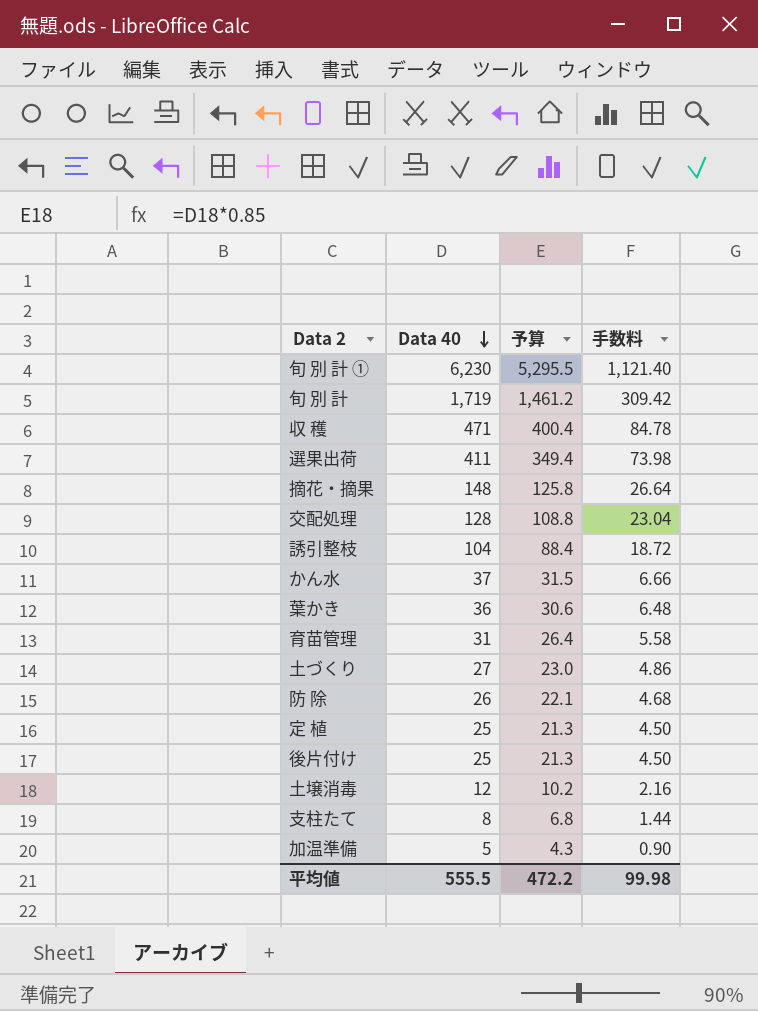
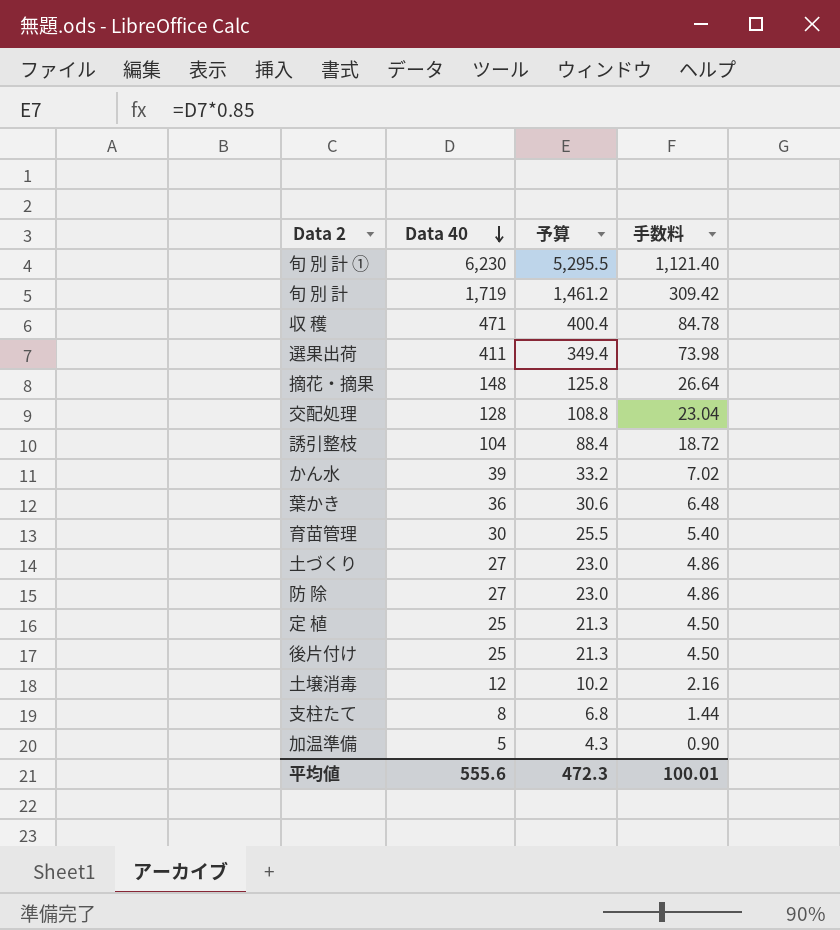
かん水 | Data 40: 37 -> 39
かん水 | 予算: 31.5 -> 33.2
かん水 | 手数料: 6.66 -> 7.02
育苗管理 | Data 40: 31 -> 30
育苗管理 | 予算: 26.4 -> 25.5
育苗管理 | 手数料: 5.58 -> 5.40
防 除 | Data 40: 26 -> 27
防 除 | 予算: 22.1 -> 23.0
防 除 | 手数料: 4.68 -> 4.86
平均値 | Data 40: 555.5 -> 555.6
平均値 | 予算: 472.2 -> 472.3
平均値 | 手数料: 99.98 -> 100.01

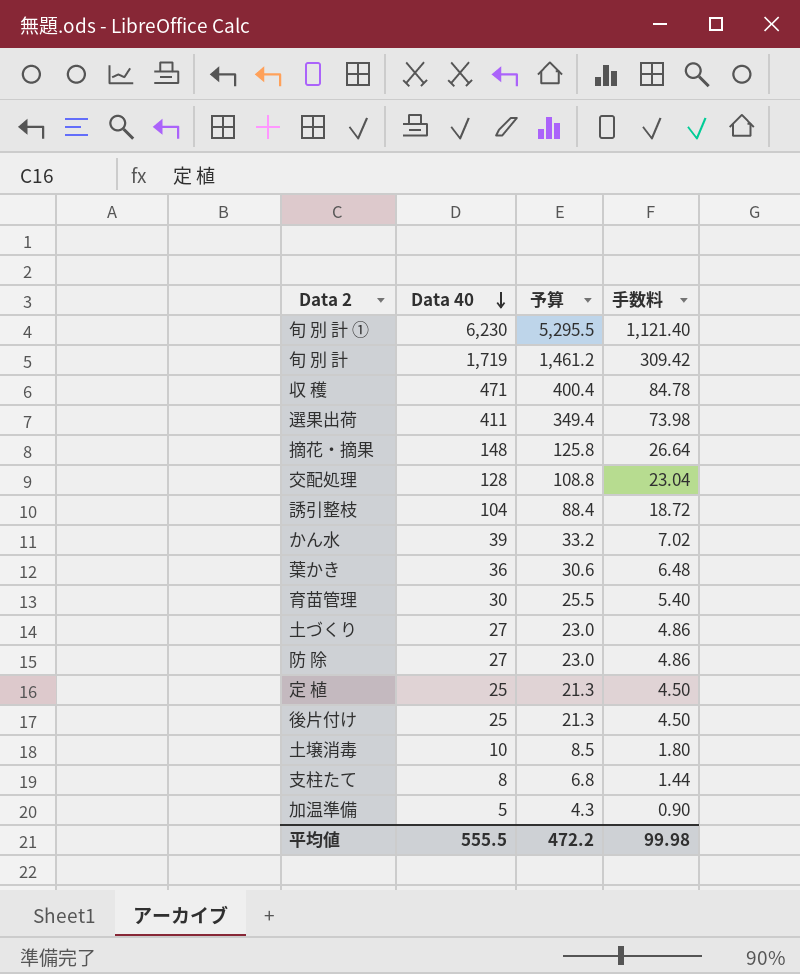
土壌消毒 | Data 40: 12 -> 10
土壌消毒 | 予算: 10.2 -> 8.5
土壌消毒 | 手数料: 2.16 -> 1.80
平均値 | Data 40: 555.6 -> 555.5
平均値 | 予算: 472.3 -> 472.2
平均値 | 手数料: 100.01 -> 99.98

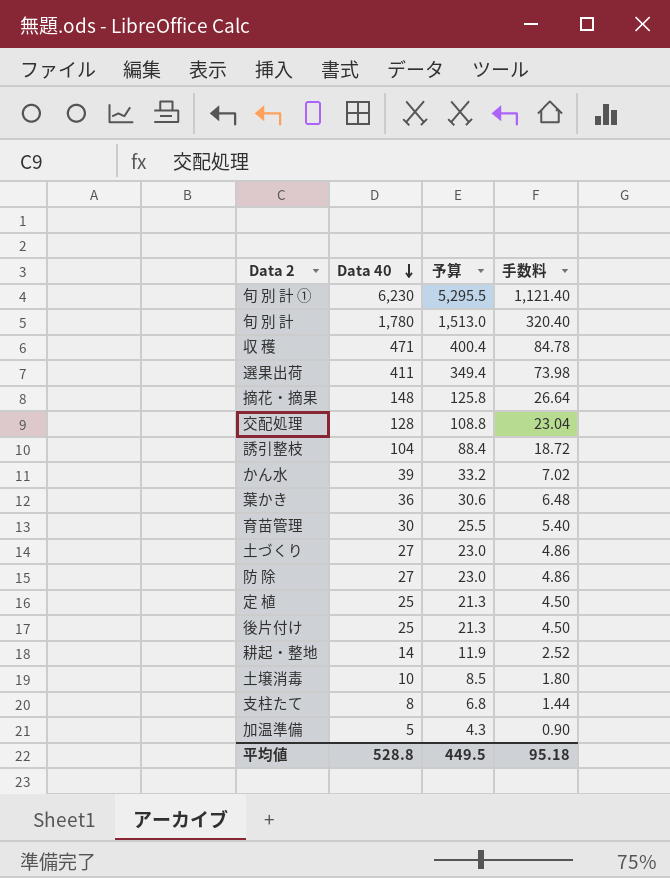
旬 別 計 | Data 40: 1,719 -> 1,780
旬 別 計 | 予算: 1,461.2 -> 1,513.0
旬 別 計 | 手数料: 309.42 -> 320.40
row 耕起・整地: none -> 14 | 11.9 | 2.52
平均値 | Data 40: 555.5 -> 528.8
平均値 | 予算: 472.2 -> 449.5
平均値 | 手数料: 99.98 -> 95.18

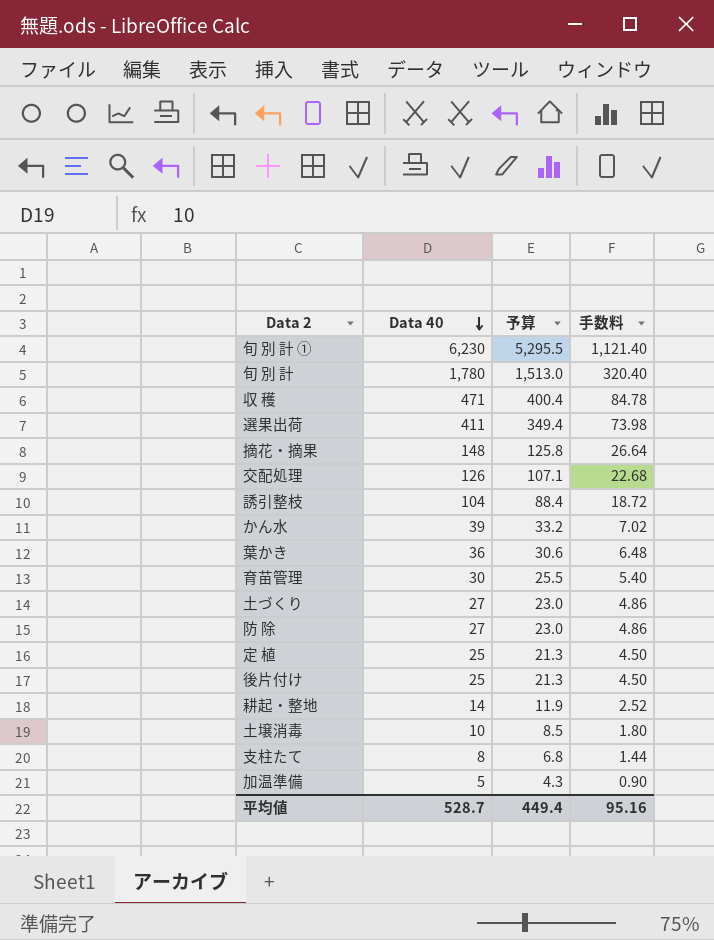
交配処理 | Data 40: 128 -> 126
交配処理 | 予算: 108.8 -> 107.1
交配処理 | 手数料: 23.04 -> 22.68
平均値 | Data 40: 528.8 -> 528.7
平均値 | 予算: 449.5 -> 449.4
平均値 | 手数料: 95.18 -> 95.16

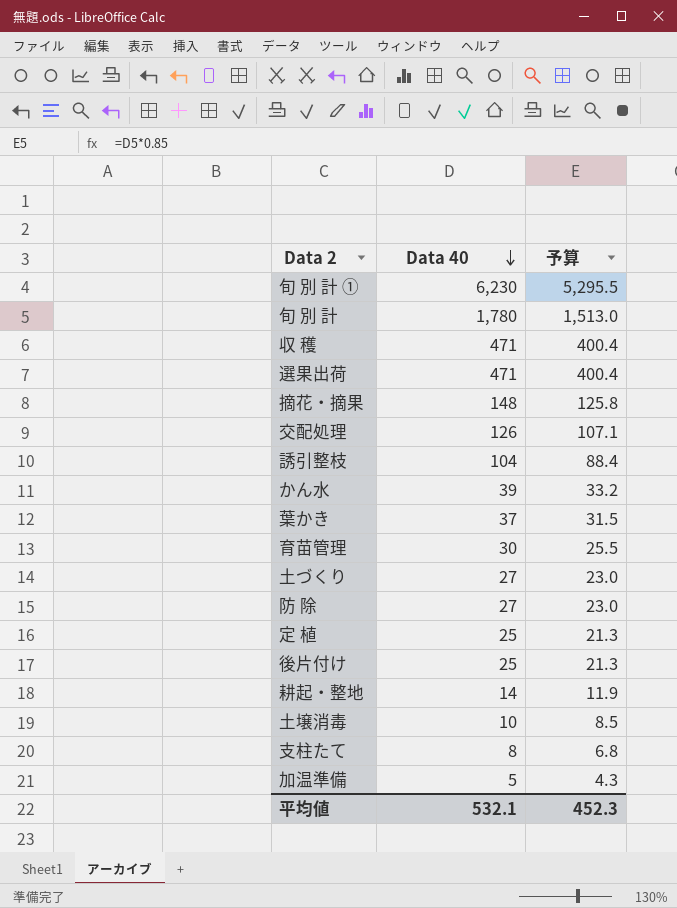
column 手数料 | formula: [Data 40] * 0.18 -> none
選果出荷 | Data 40: 411 -> 471
選果出荷 | 予算: 349.4 -> 400.4
葉かき | Data 40: 36 -> 37
葉かき | 予算: 30.6 -> 31.5
平均値 | Data 40: 528.7 -> 532.1
平均値 | 予算: 449.4 -> 452.3

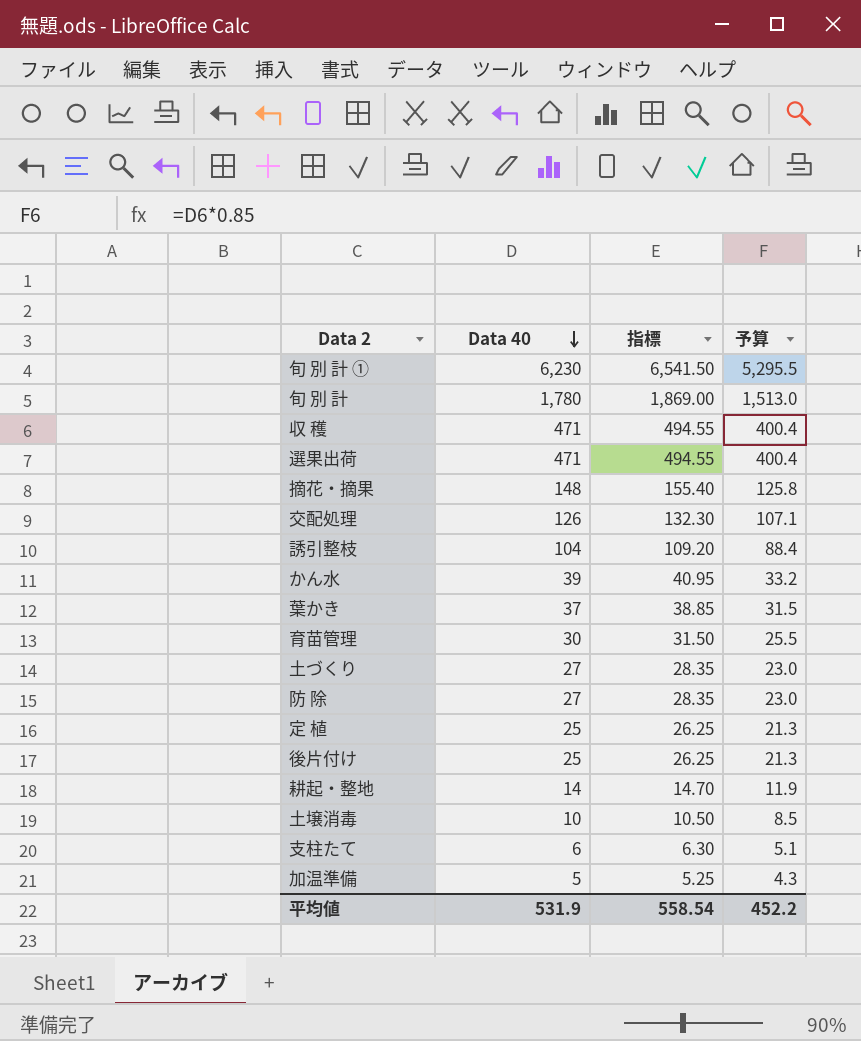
column 指標 | formula: none -> [Data 40] * 1.05
支柱たて | Data 40: 8 -> 6
支柱たて | 予算: 6.8 -> 5.1
平均値 | Data 40: 532.1 -> 531.9
平均値 | 予算: 452.3 -> 452.2

